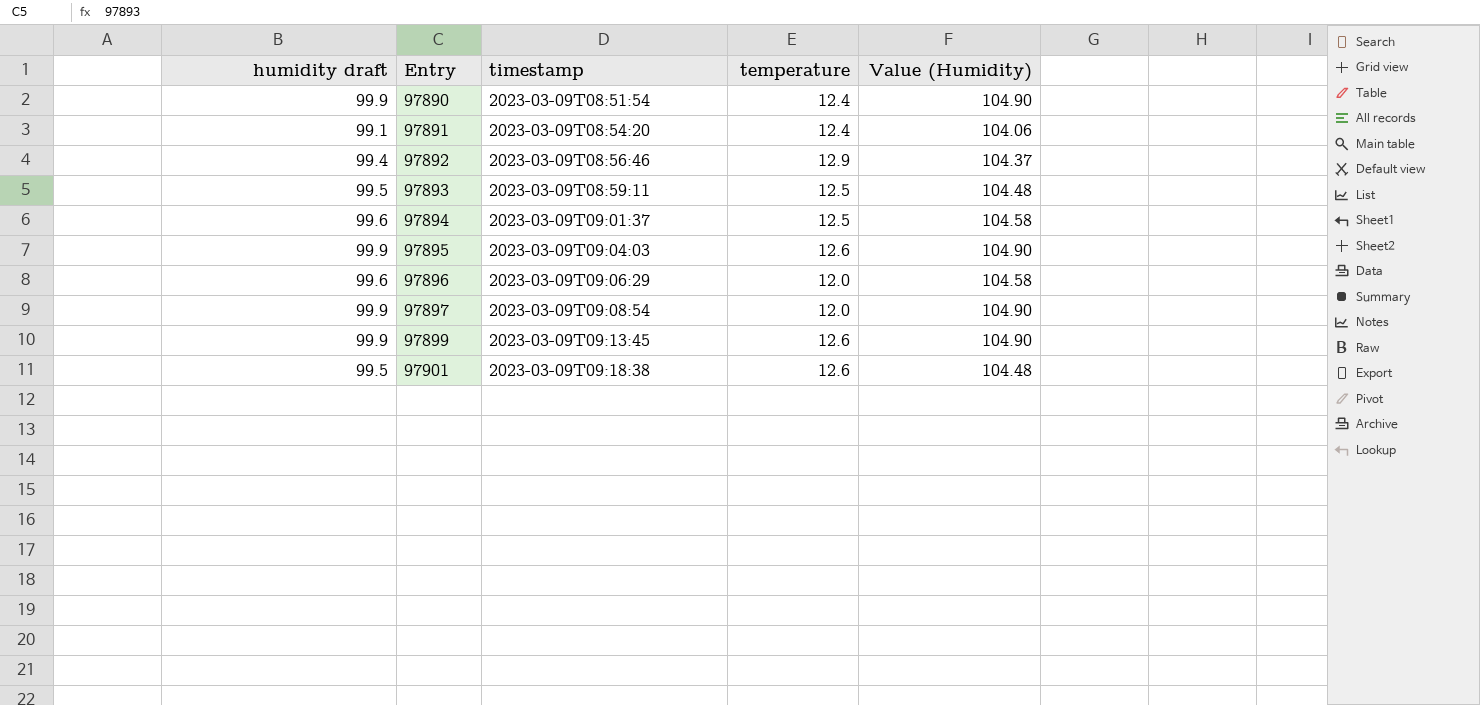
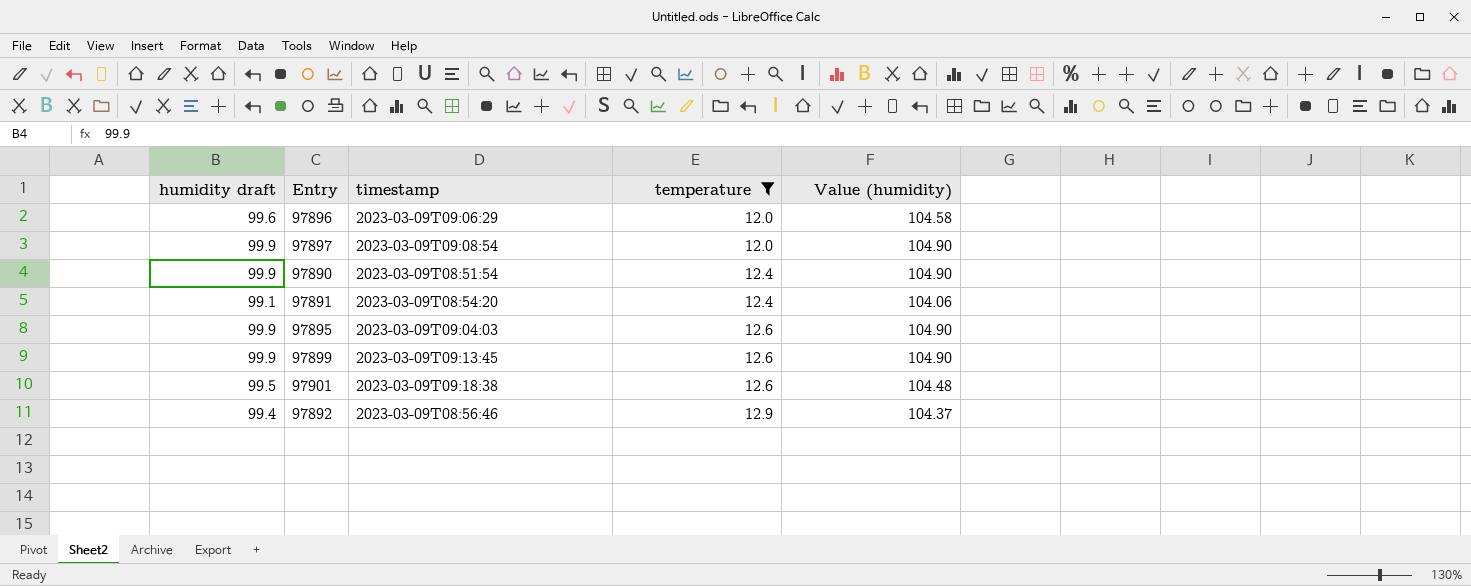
filter: none -> temperature != 12.5
row order: Entry ascending -> temperature ascending
column name: Value (Humidity) -> Value (humidity)

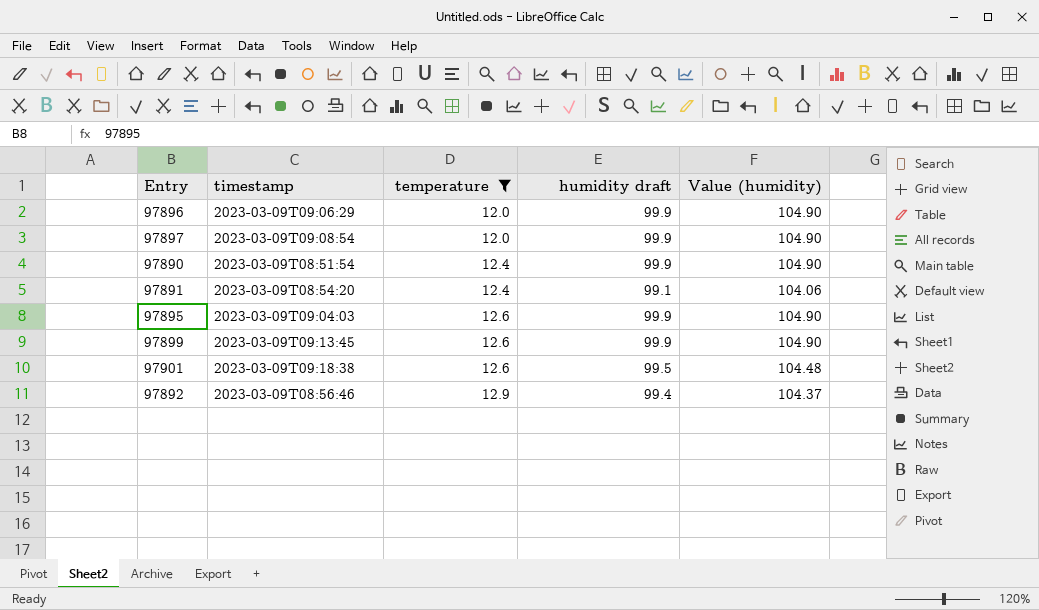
column humidity draft | position: 1 -> 4
97896 | humidity draft: 99.6 -> 99.9
97896 | Value (humidity): 104.58 -> 104.90

